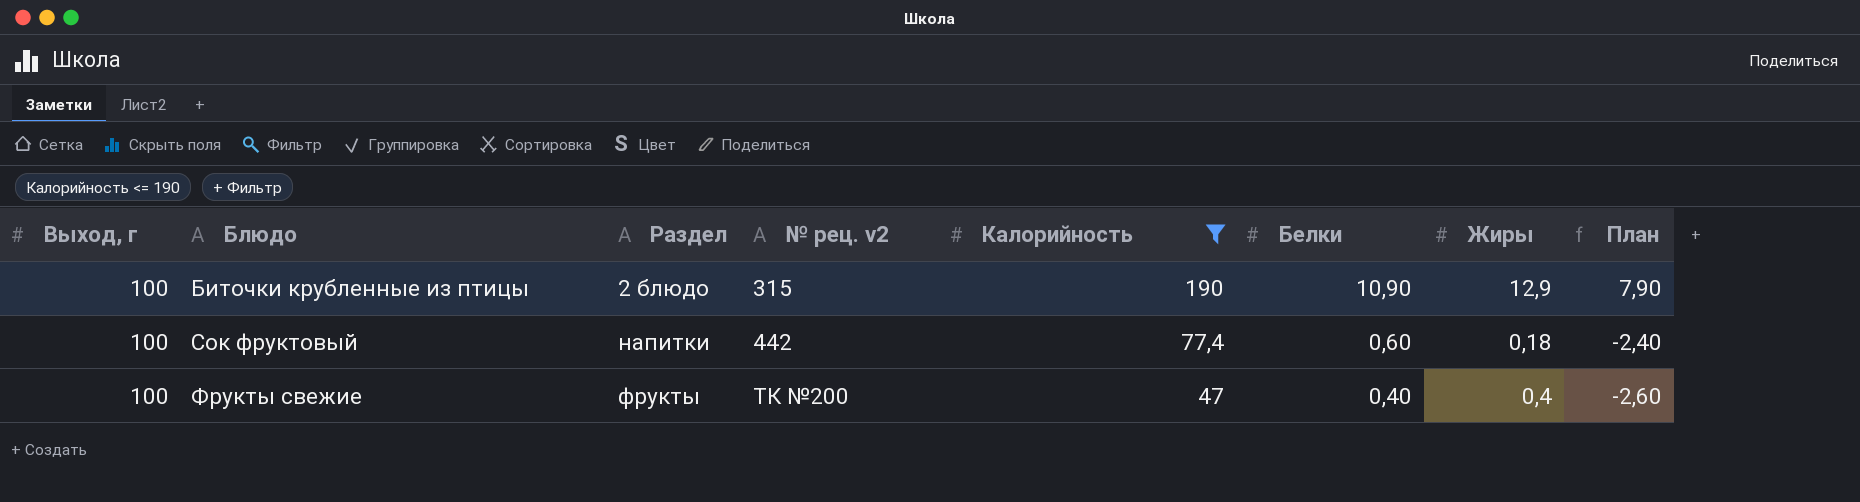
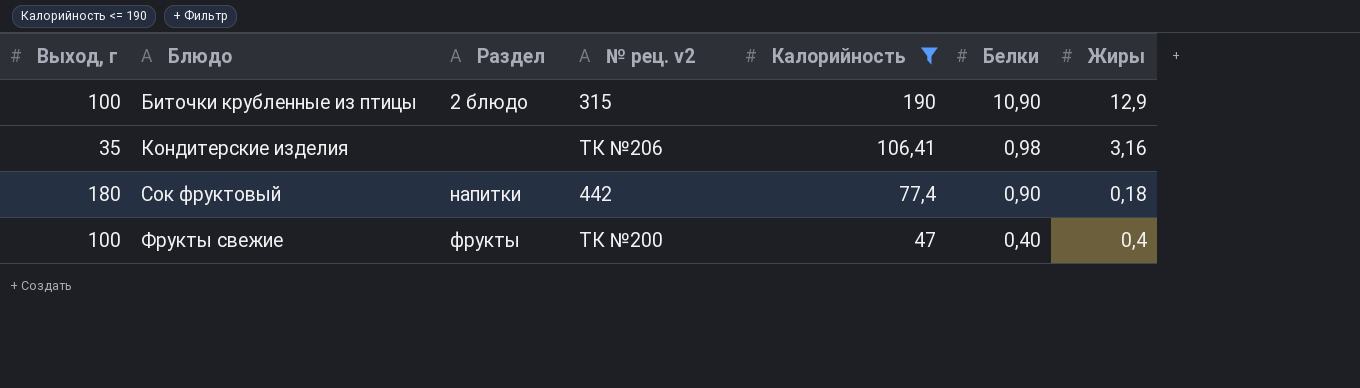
column План | formula: [Белки] - 3 -> none
row Кондитерские изделия: none -> 35 | none | ТК №206 | 106,41 | 0,98 | 3,16
Сок фруктовый | Выход, г: 100 -> 180
Сок фруктовый | Белки: 0,60 -> 0,90

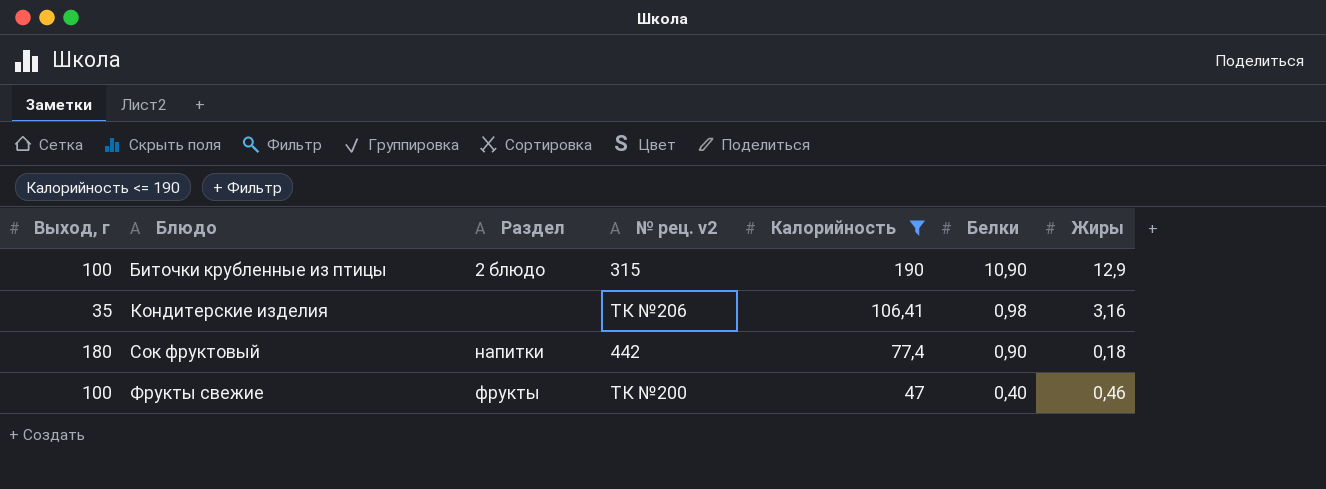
Фрукты свежие | Жиры: 0,4 -> 0,46

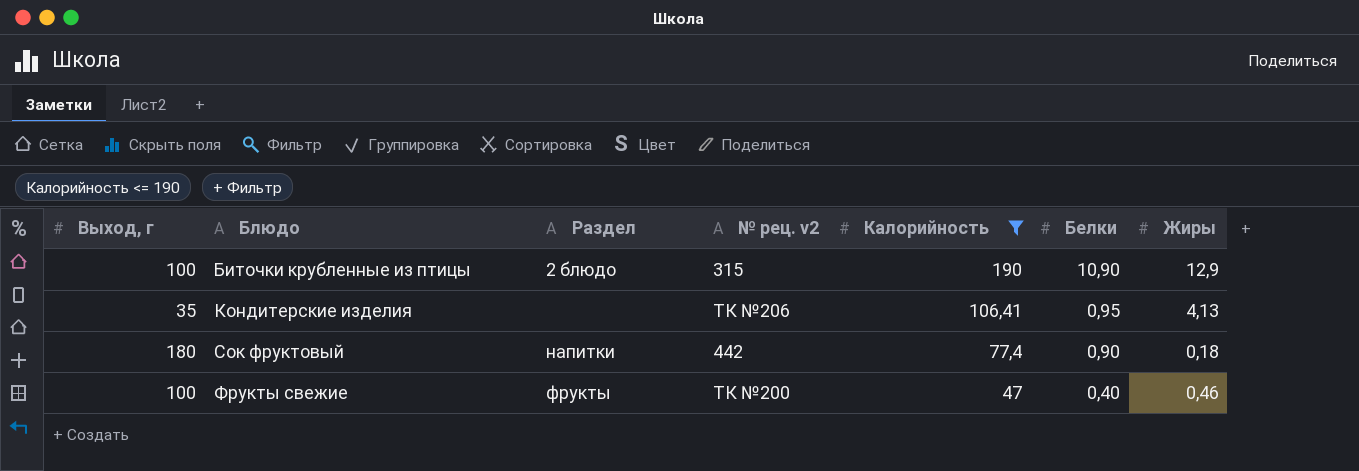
Кондитерские изделия | Белки: 0,98 -> 0,95
Кондитерские изделия | Жиры: 3,16 -> 4,13

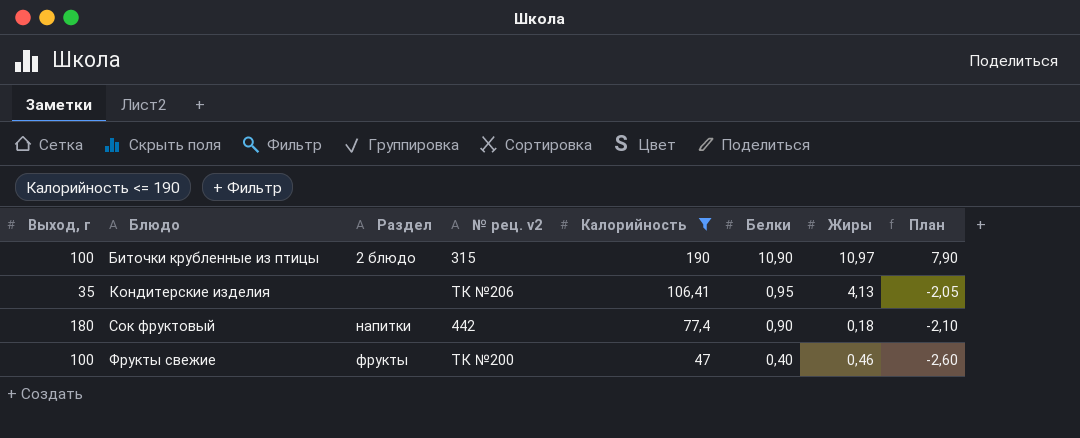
column План | formula: none -> [Белки] - 3
Биточки крубленные из птицы | Жиры: 12,9 -> 10,97

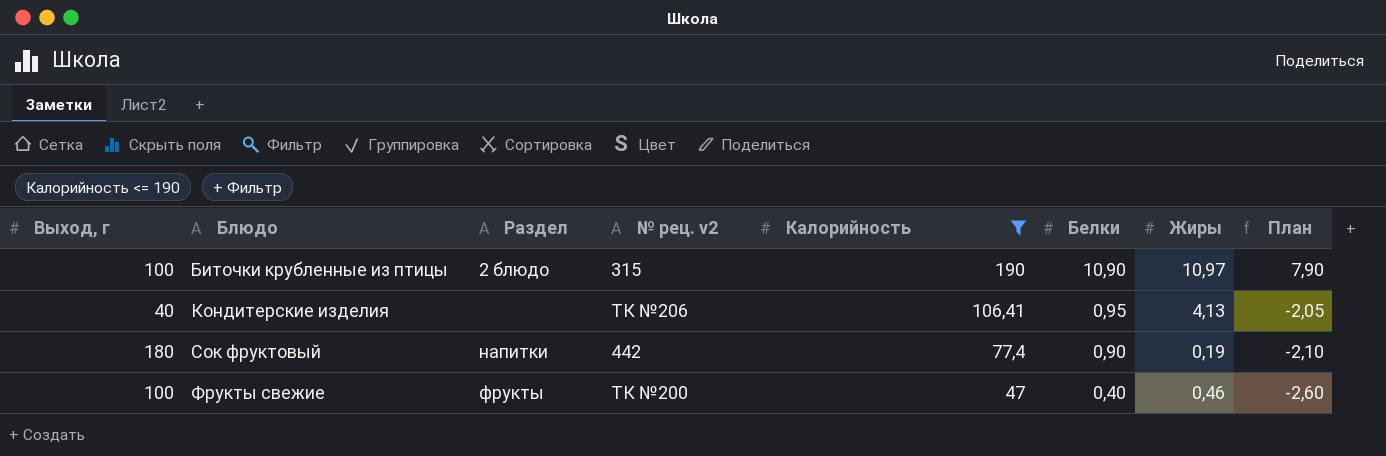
Кондитерские изделия | Выход, г: 35 -> 40
Сок фруктовый | Жиры: 0,18 -> 0,19

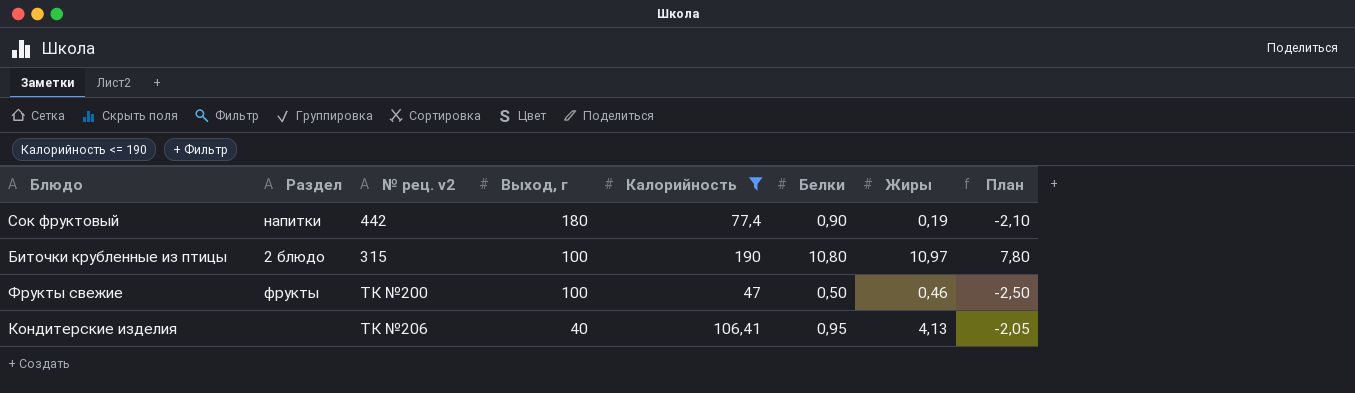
row order: Блюдо ascending -> Выход, г descending
column Выход, г | position: 1 -> 4
Биточки крубленные из птицы | Белки: 10,90 -> 10,80
Биточки крубленные из птицы | План: 7,90 -> 7,80
Фрукты свежие | Белки: 0,40 -> 0,50
Фрукты свежие | План: -2,60 -> -2,50

